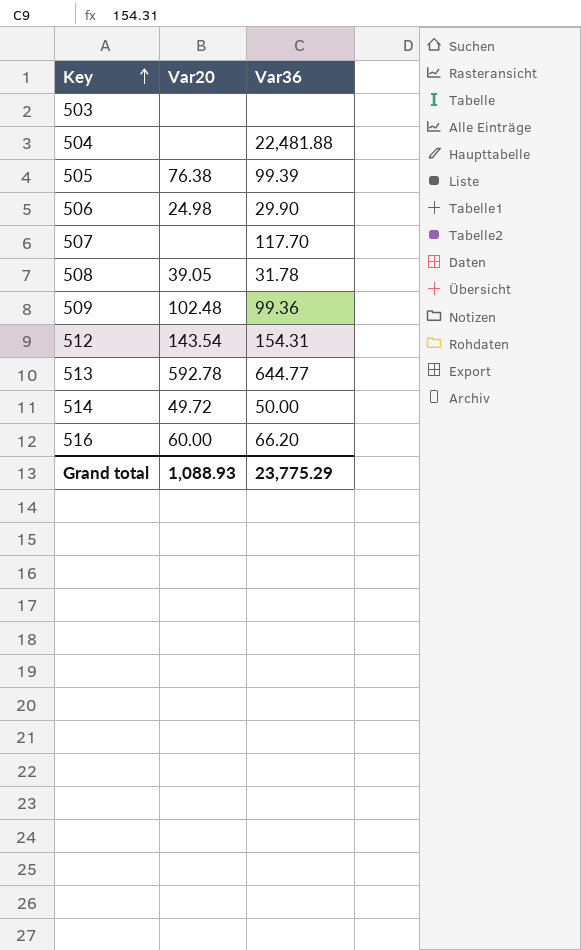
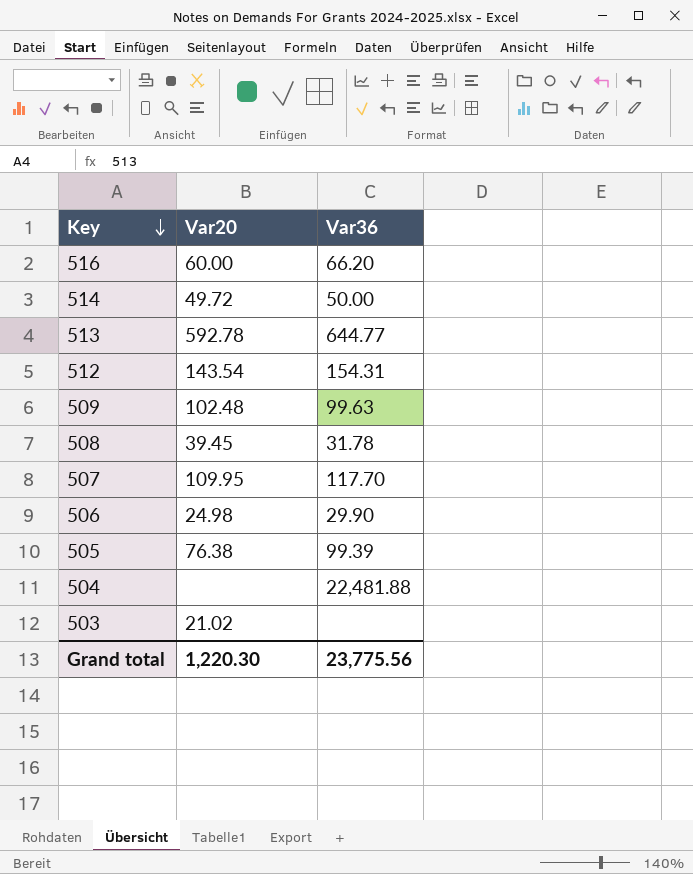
row order: Key ascending -> Key descending
509 | Var36: 99.36 -> 99.63
508 | Var20: 39.05 -> 39.45
507 | Var20: none -> 109.95
503 | Var20: none -> 21.02
Grand total | Var20: 1,088.93 -> 1,220.30
Grand total | Var36: 23,775.29 -> 23,775.56

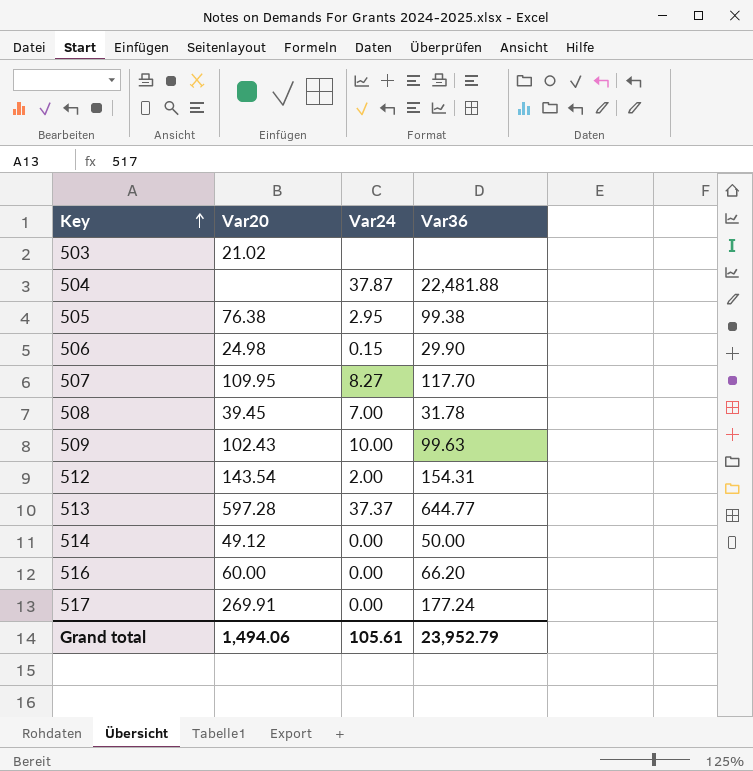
row order: Key descending -> Key ascending
column Var24 | position: none -> 3
505 | Var36: 99.39 -> 99.38
509 | Var20: 102.48 -> 102.43
513 | Var20: 592.78 -> 597.28
514 | Var20: 49.72 -> 49.12
row 517: none -> 269.91 | 0.00 | 177.24
Grand total | Var20: 1,220.30 -> 1,494.06
Grand total | Var36: 23,775.56 -> 23,952.79

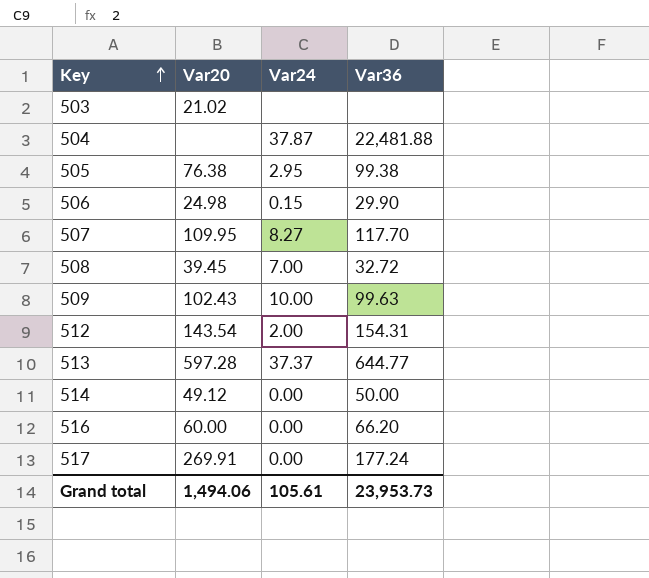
508 | Var36: 31.78 -> 32.72
Grand total | Var36: 23,952.79 -> 23,953.73

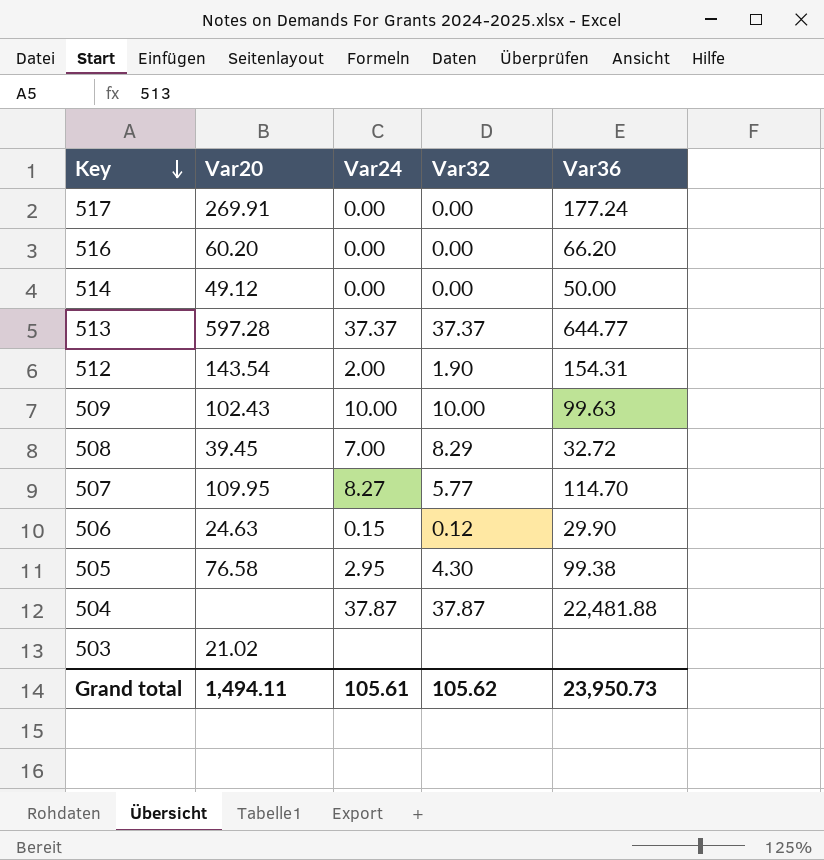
row order: Key ascending -> Key descending
column Var32 | position: none -> 4
516 | Var20: 60.00 -> 60.20
507 | Var36: 117.70 -> 114.70
506 | Var20: 24.98 -> 24.63
505 | Var20: 76.38 -> 76.58
Grand total | Var20: 1,494.06 -> 1,494.11
Grand total | Var36: 23,953.73 -> 23,950.73

